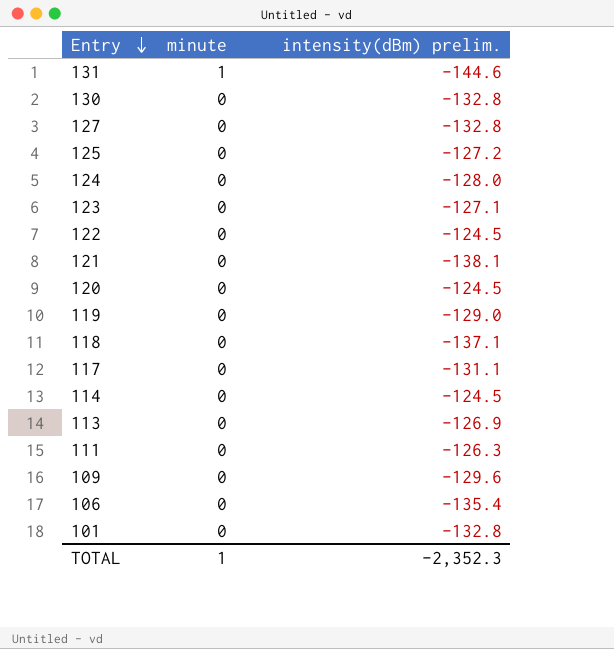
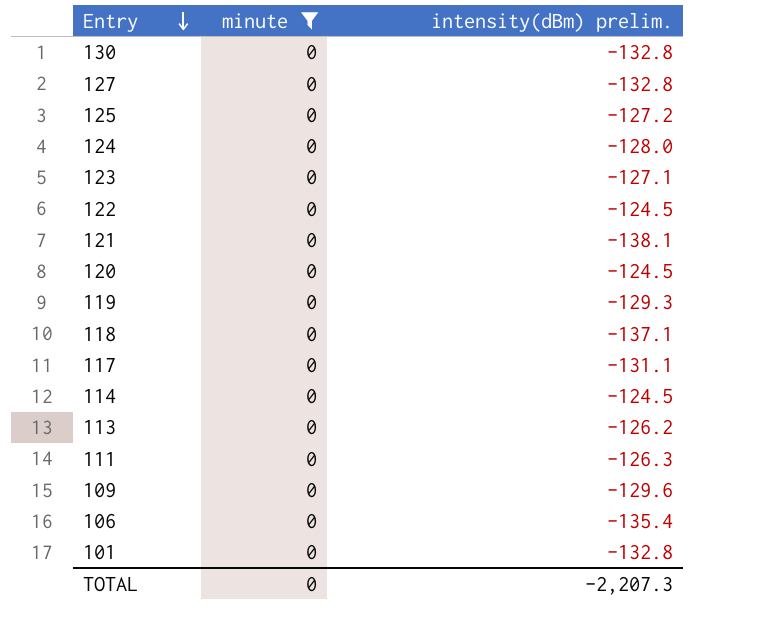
filter: none -> minute = 0
119 | intensity(dBm) prelim.: -129.0 -> -129.3
113 | intensity(dBm) prelim.: -126.9 -> -126.2
TOTAL | minute: 1 -> 0
TOTAL | intensity(dBm) prelim.: -2,352.3 -> -2,207.3

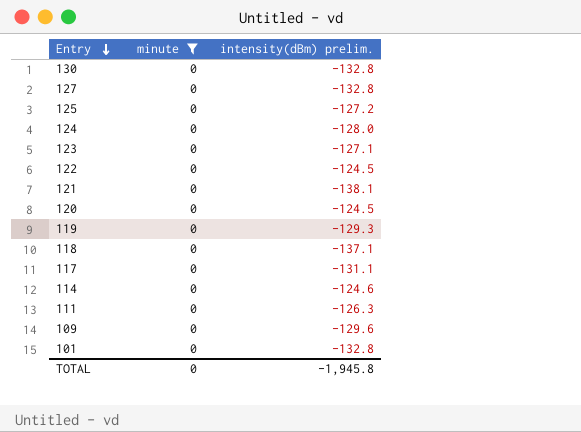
row 113: 0 | -126.2 -> none
row 106: 0 | -135.4 -> none
114 | intensity(dBm) prelim.: -124.5 -> -124.6
TOTAL | intensity(dBm) prelim.: -2,207.3 -> -1,945.8

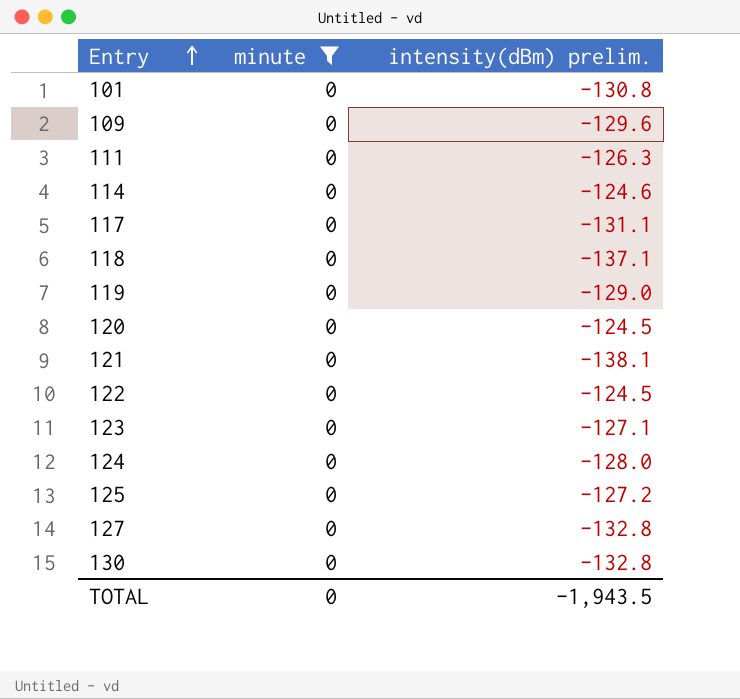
row order: Entry descending -> Entry ascending
101 | intensity(dBm) prelim.: -132.8 -> -130.8
119 | intensity(dBm) prelim.: -129.3 -> -129.0
TOTAL | intensity(dBm) prelim.: -1,945.8 -> -1,943.5

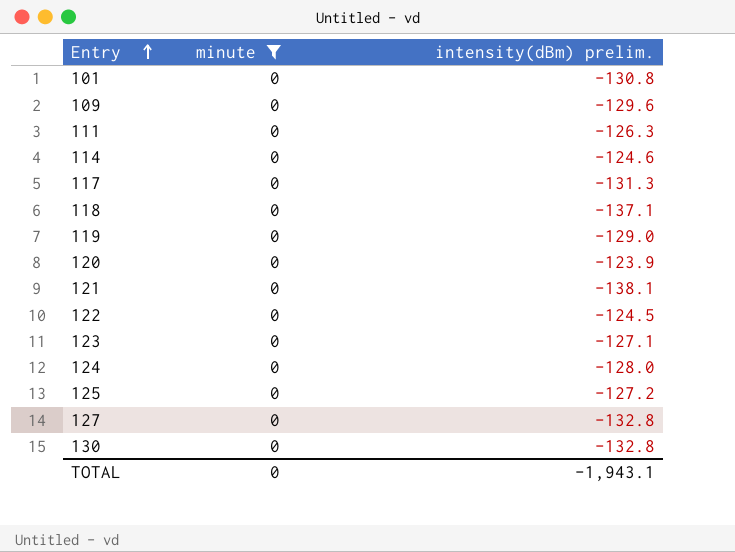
117 | intensity(dBm) prelim.: -131.1 -> -131.3
120 | intensity(dBm) prelim.: -124.5 -> -123.9
TOTAL | intensity(dBm) prelim.: -1,943.5 -> -1,943.1

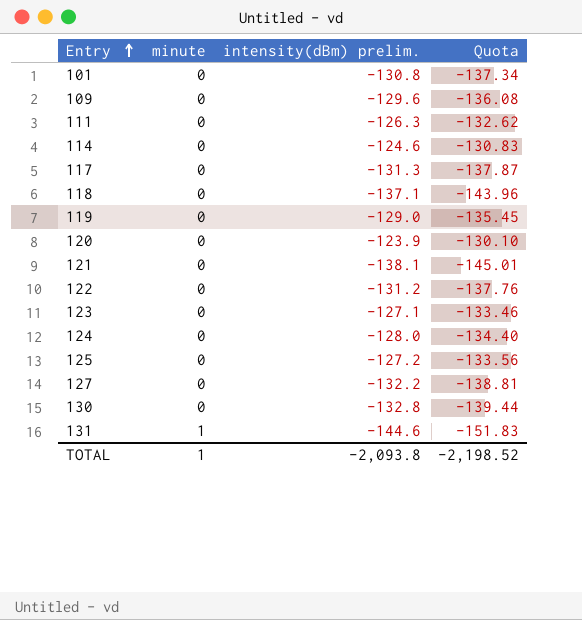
filter: minute = 0 -> none
column Quota | formula: none -> [intensity(dBm) prelim.] * 1.05
122 | intensity(dBm) prelim.: -124.5 -> -131.2
127 | intensity(dBm) prelim.: -132.8 -> -132.2
TOTAL | minute: 0 -> 1
TOTAL | intensity(dBm) prelim.: -1,943.1 -> -2,093.8

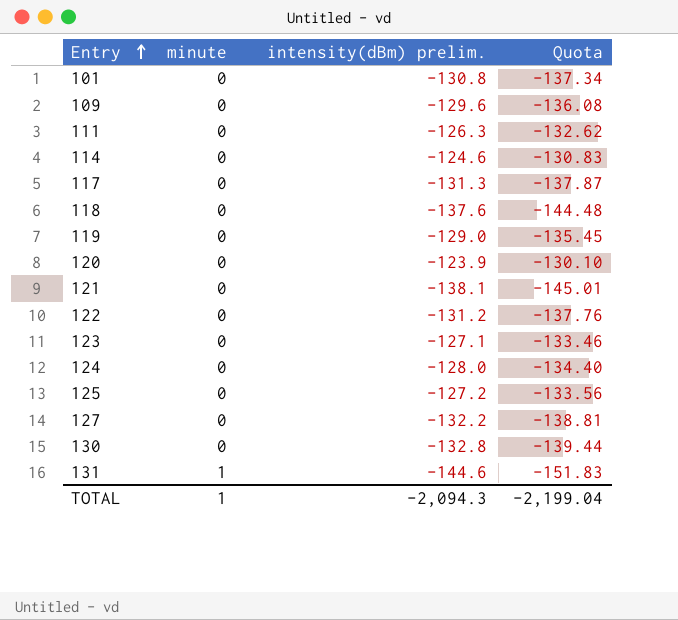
118 | intensity(dBm) prelim.: -137.1 -> -137.6
118 | Quota: -143.96 -> -144.48
TOTAL | intensity(dBm) prelim.: -2,093.8 -> -2,094.3
TOTAL | Quota: -2,198.52 -> -2,199.04

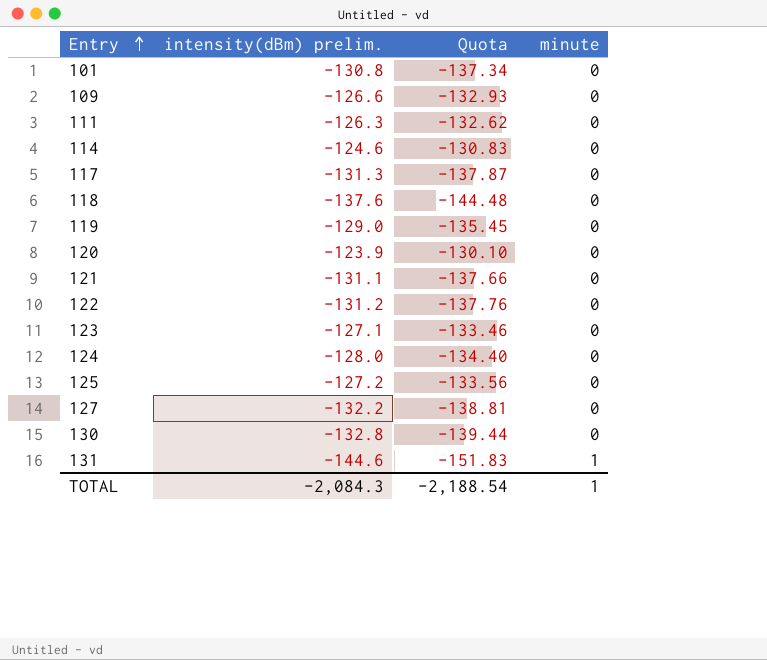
column minute | position: 2 -> 4
109 | intensity(dBm) prelim.: -129.6 -> -126.6
109 | Quota: -136.08 -> -132.93
121 | intensity(dBm) prelim.: -138.1 -> -131.1
121 | Quota: -145.01 -> -137.66
TOTAL | intensity(dBm) prelim.: -2,094.3 -> -2,084.3
TOTAL | Quota: -2,199.04 -> -2,188.54

